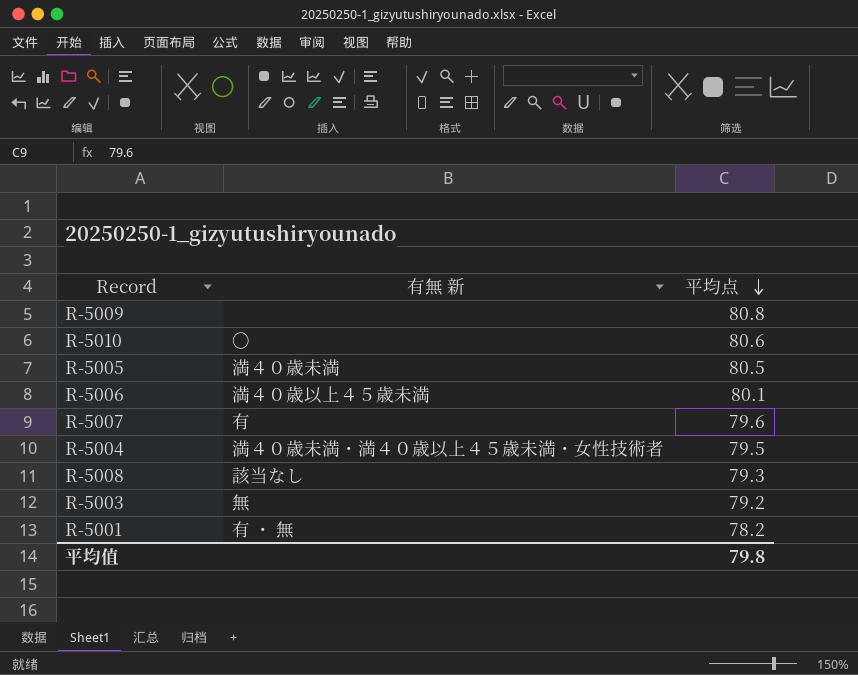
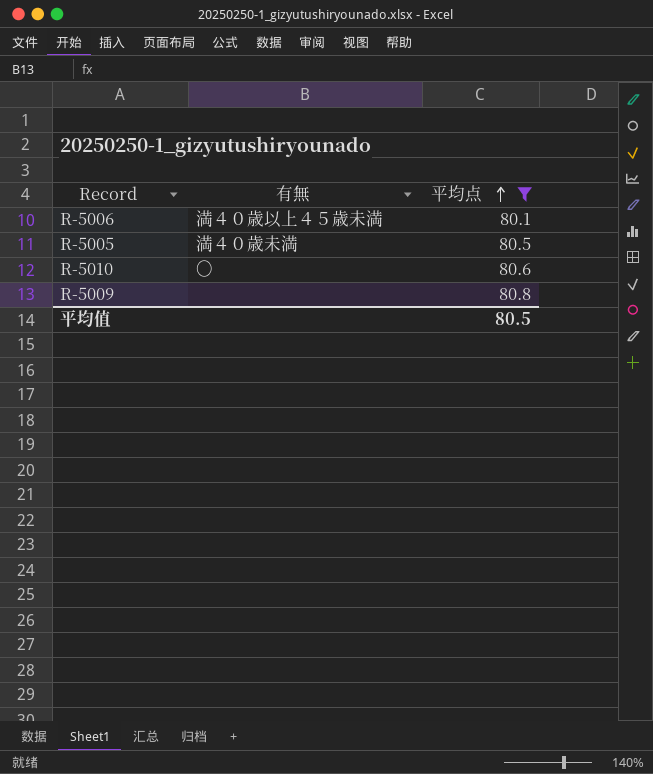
filter: none -> 平均点 >= 80.1
row order: 平均点 descending -> 平均点 ascending
column name: 有無 新 -> 有無
平均值 | 平均点: 79.8 -> 80.5

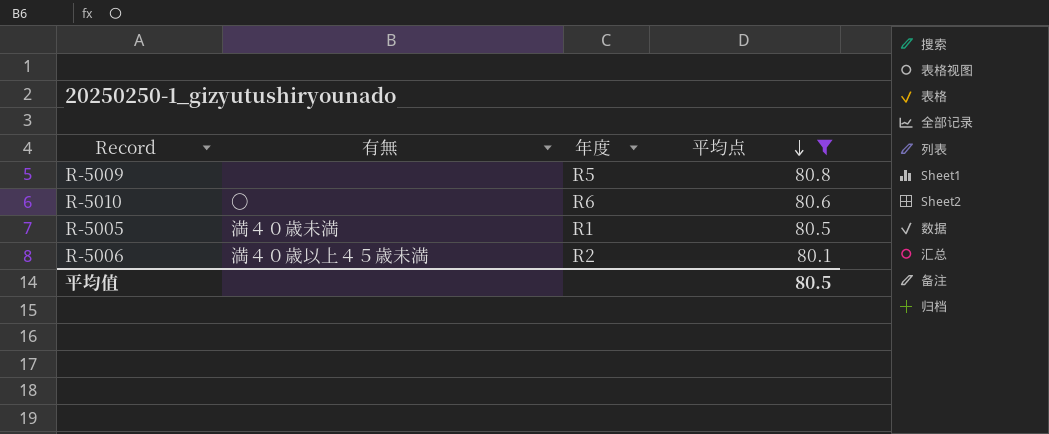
row order: 平均点 ascending -> 平均点 descending
column 年度 | position: none -> 3

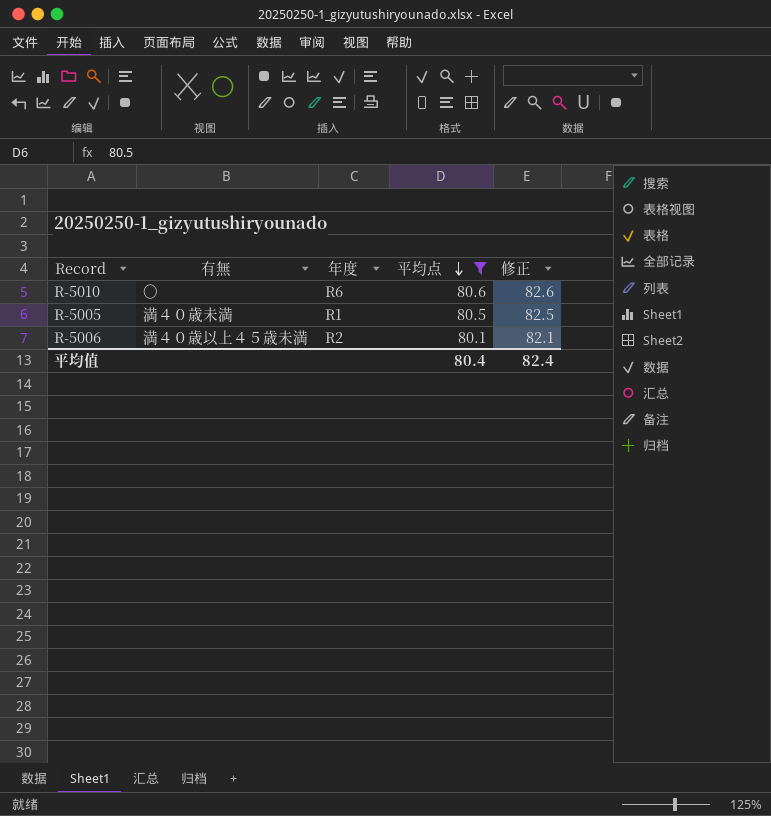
column 修正 | formula: none -> [平均点] + 2
row R-5009: none | R5 | 80.8 -> none
平均值 | 平均点: 80.5 -> 80.4

